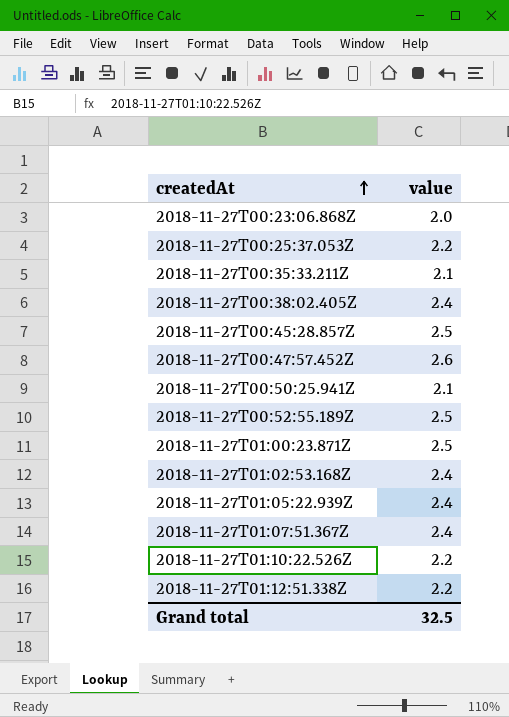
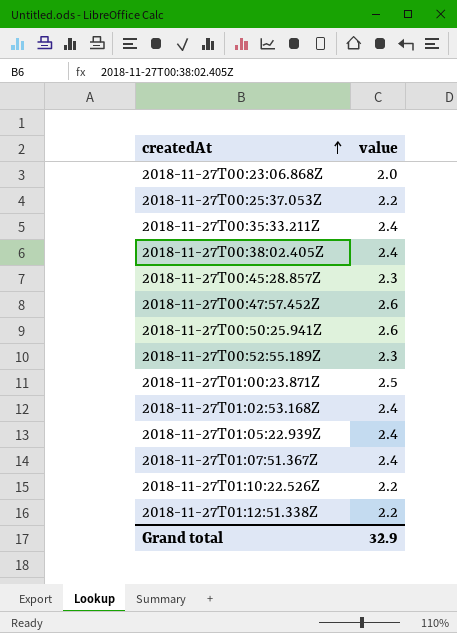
2018-11-27T00:35:33.211Z | value: 2.1 -> 2.4
2018-11-27T00:45:28.857Z | value: 2.5 -> 2.3
2018-11-27T00:50:25.941Z | value: 2.1 -> 2.6
2018-11-27T00:52:55.189Z | value: 2.5 -> 2.3
Grand total | value: 32.5 -> 32.9

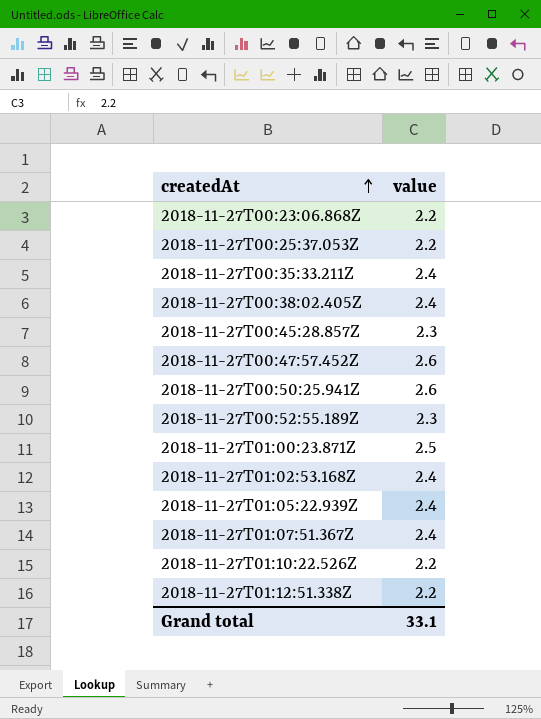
2018-11-27T00:23:06.868Z | value: 2.0 -> 2.2
Grand total | value: 32.9 -> 33.1

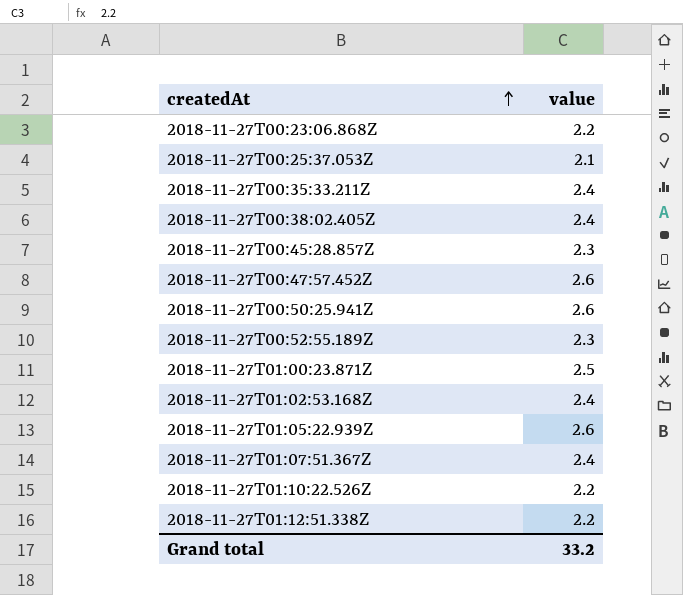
2018-11-27T00:25:37.053Z | value: 2.2 -> 2.1
2018-11-27T01:05:22.939Z | value: 2.4 -> 2.6
Grand total | value: 33.1 -> 33.2

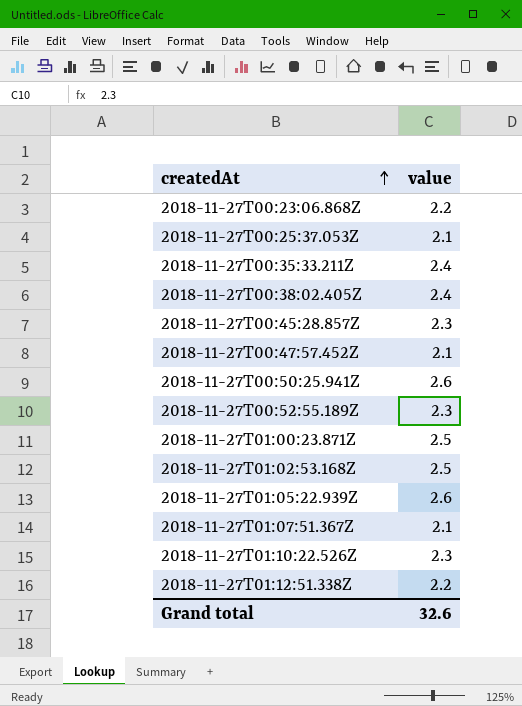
2018-11-27T00:47:57.452Z | value: 2.6 -> 2.1
2018-11-27T01:02:53.168Z | value: 2.4 -> 2.5
2018-11-27T01:07:51.367Z | value: 2.4 -> 2.1
2018-11-27T01:10:22.526Z | value: 2.2 -> 2.3
Grand total | value: 33.2 -> 32.6

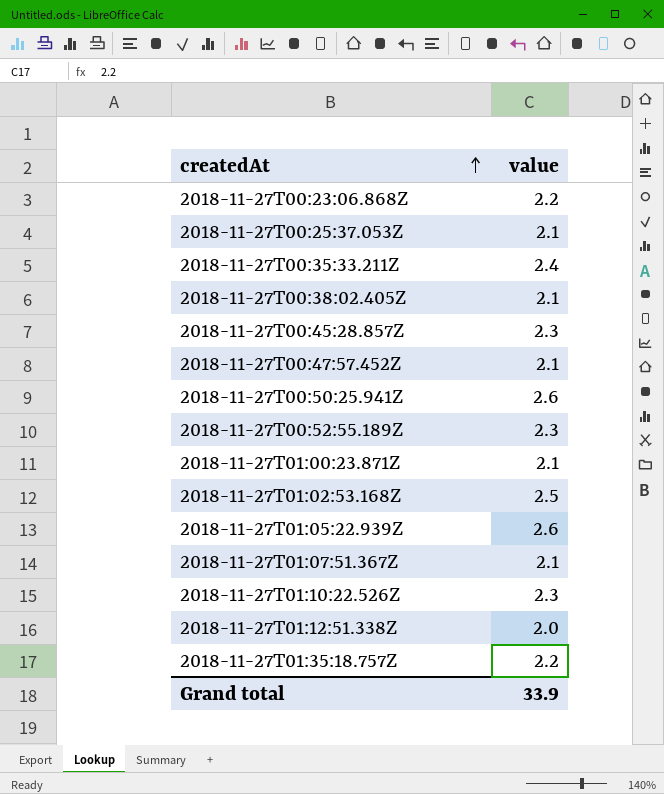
2018-11-27T00:38:02.405Z | value: 2.4 -> 2.1
2018-11-27T01:00:23.871Z | value: 2.5 -> 2.1
2018-11-27T01:12:51.338Z | value: 2.2 -> 2.0
row 2018-11-27T01:35:18.757Z: none -> 2.2
Grand total | value: 32.6 -> 33.9

